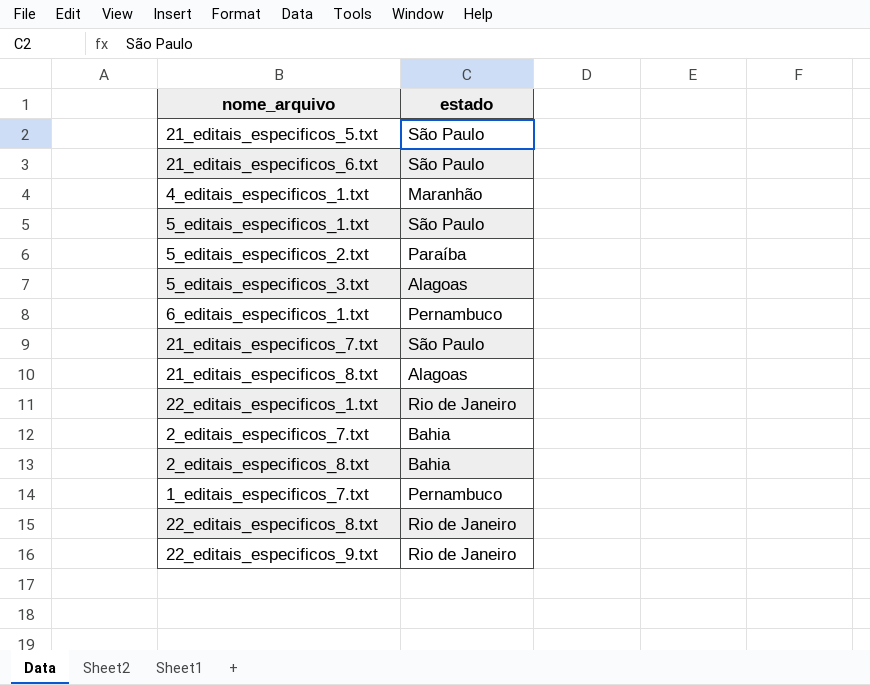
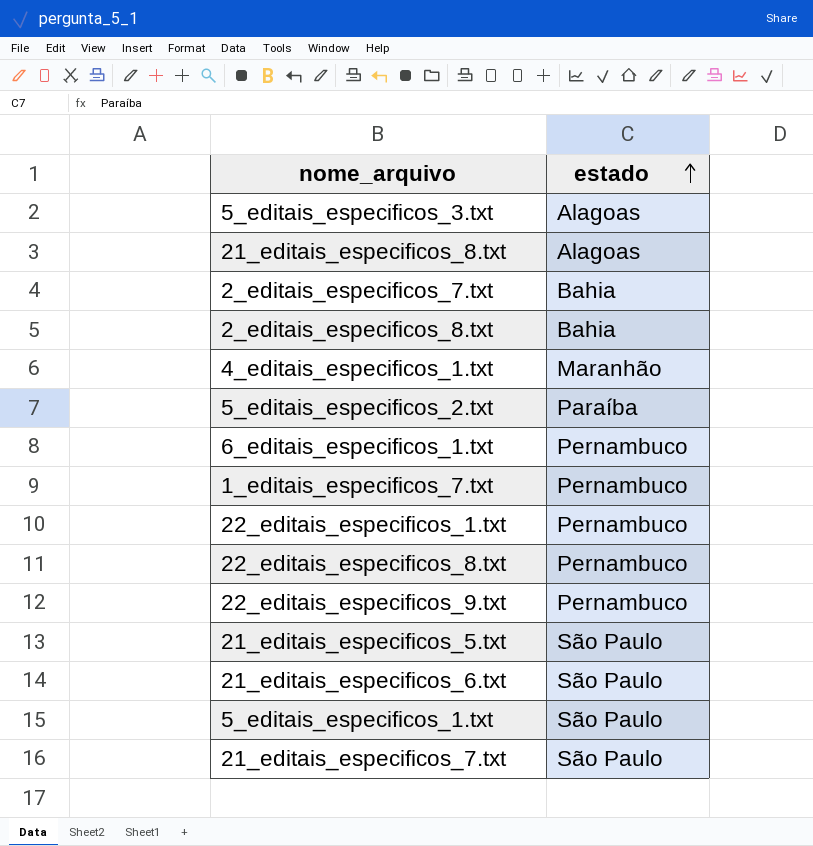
row order: none -> estado ascending
22_editais_especificos_1.txt | estado: Rio de Janeiro -> Pernambuco
22_editais_especificos_8.txt | estado: Rio de Janeiro -> Pernambuco
22_editais_especificos_9.txt | estado: Rio de Janeiro -> Pernambuco

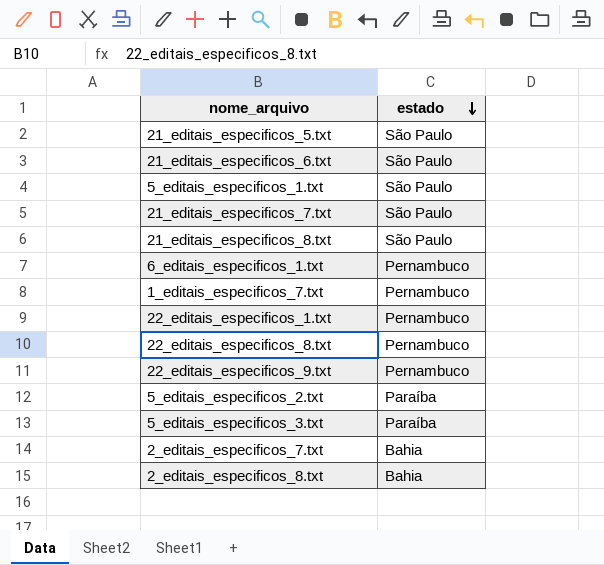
row order: estado ascending -> estado descending
row 4_editais_especificos_1.txt: Maranhão -> none
21_editais_especificos_8.txt | estado: Alagoas -> São Paulo
5_editais_especificos_3.txt | estado: Alagoas -> Paraíba

